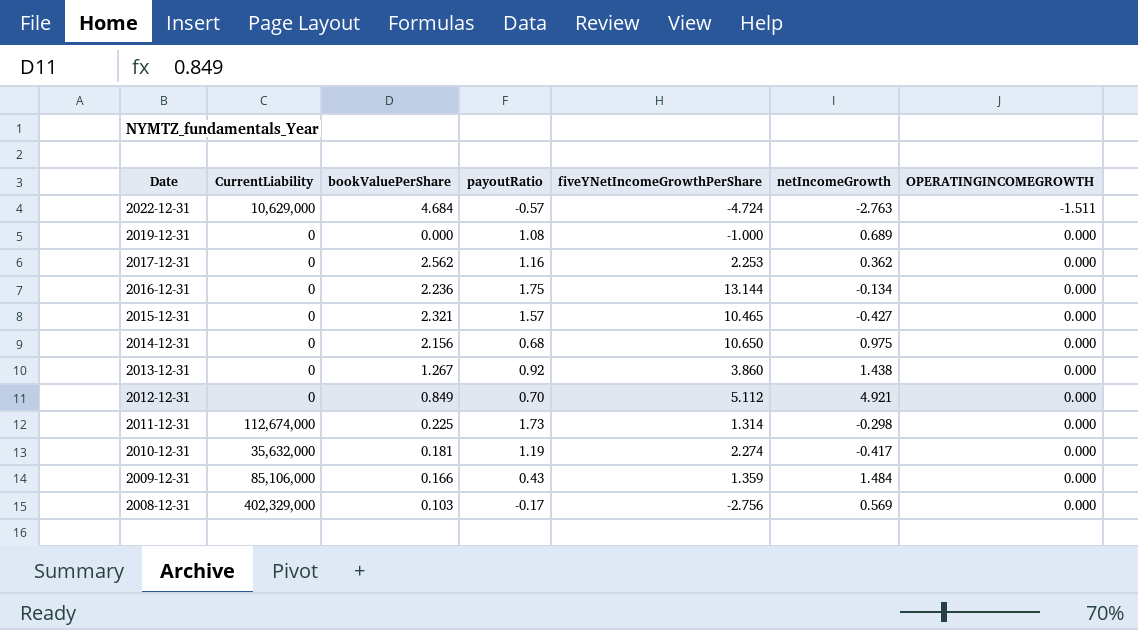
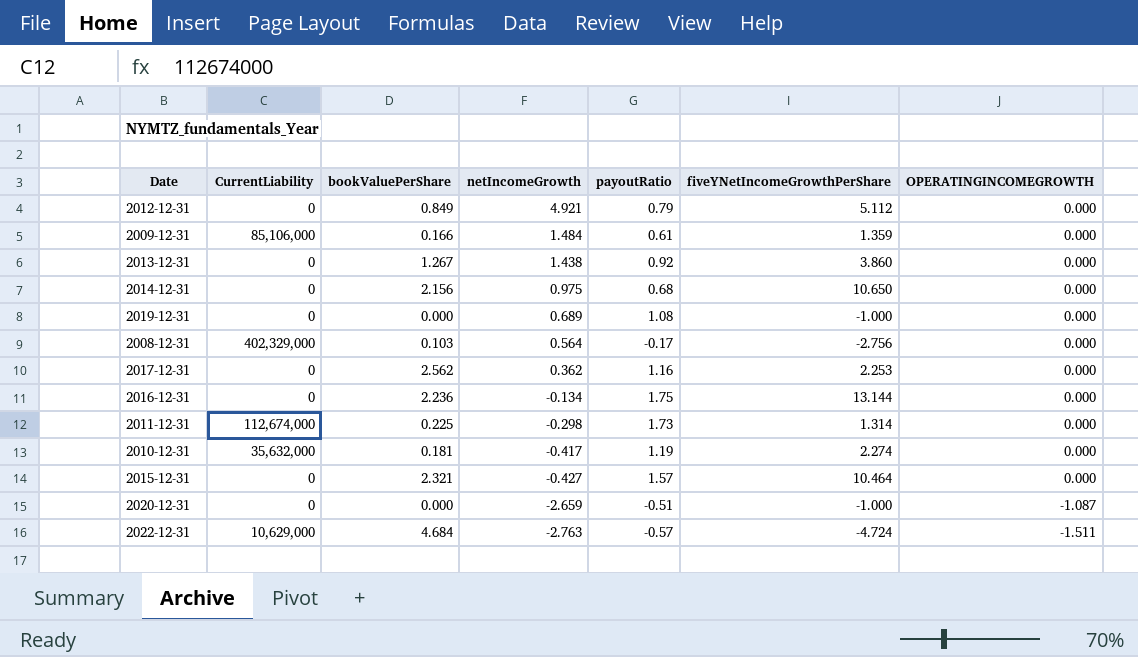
row order: Date descending -> netIncomeGrowth descending
column netIncomeGrowth | position: 6 -> 4
2012-12-31 | payoutRatio: 0.70 -> 0.79
2009-12-31 | payoutRatio: 0.43 -> 0.61
2008-12-31 | netIncomeGrowth: 0.569 -> 0.564
2015-12-31 | fiveYNetIncomeGrowthPerShare: 10.465 -> 10.464
row 2020-12-31: none -> 0 | 0.000 | -2.659 | -0.51 | -1.000 | -1.087

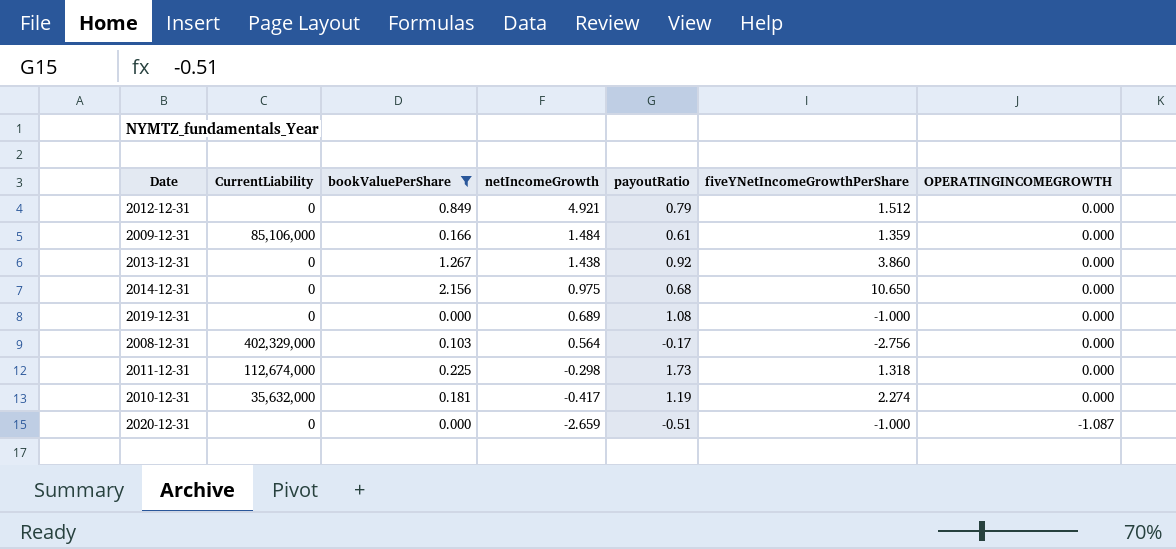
filter: none -> bookValuePerShare <= 2.156
2012-12-31 | fiveYNetIncomeGrowthPerShare: 5.112 -> 1.512
2011-12-31 | fiveYNetIncomeGrowthPerShare: 1.314 -> 1.318

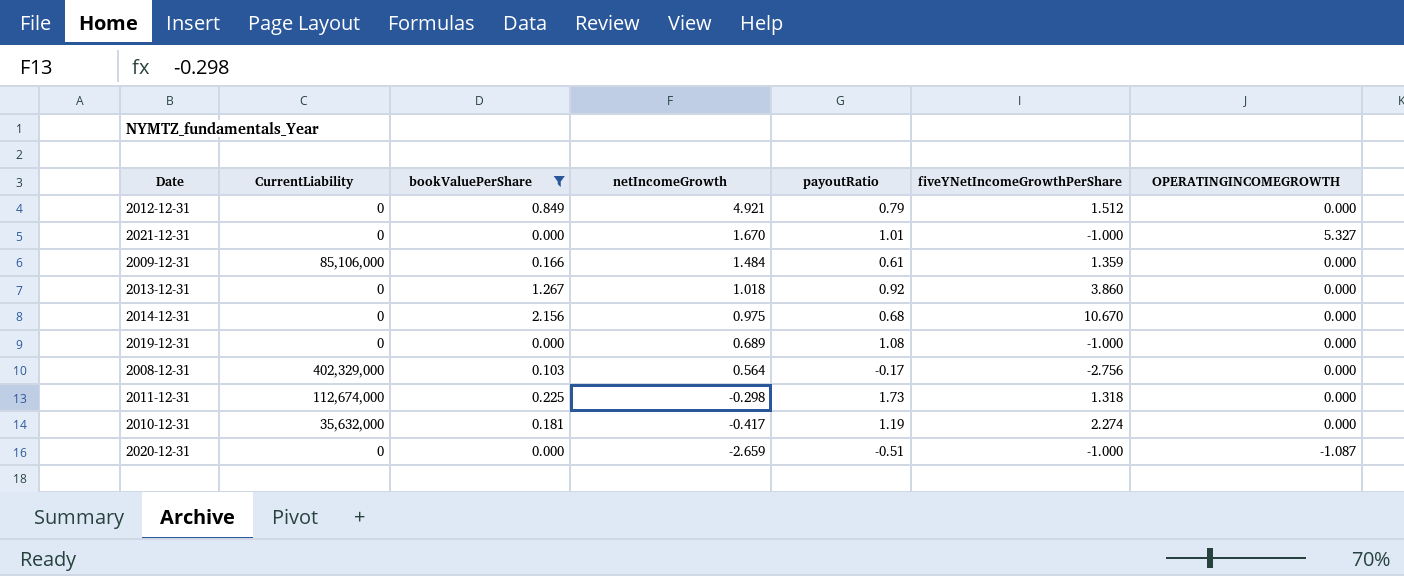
row 2021-12-31: none -> 0 | 0.000 | 1.670 | 1.01 | -1.000 | 5.327
2013-12-31 | netIncomeGrowth: 1.438 -> 1.018
2014-12-31 | fiveYNetIncomeGrowthPerShare: 10.650 -> 10.670

